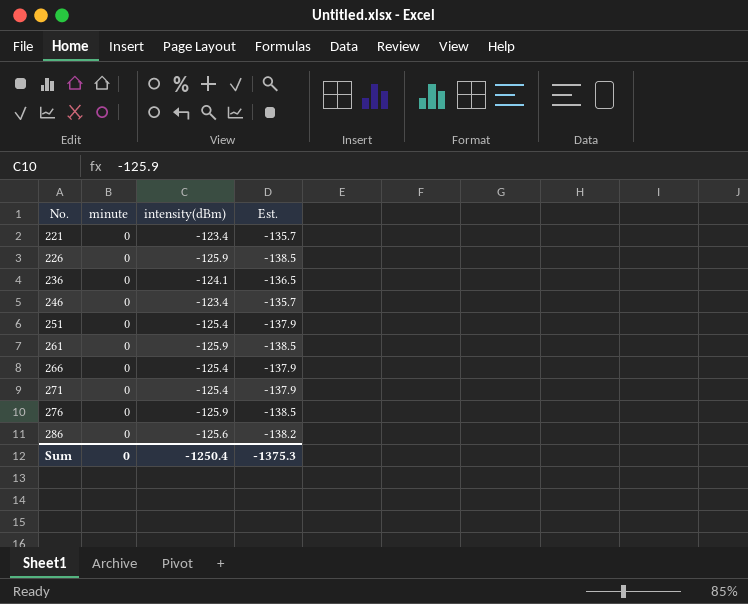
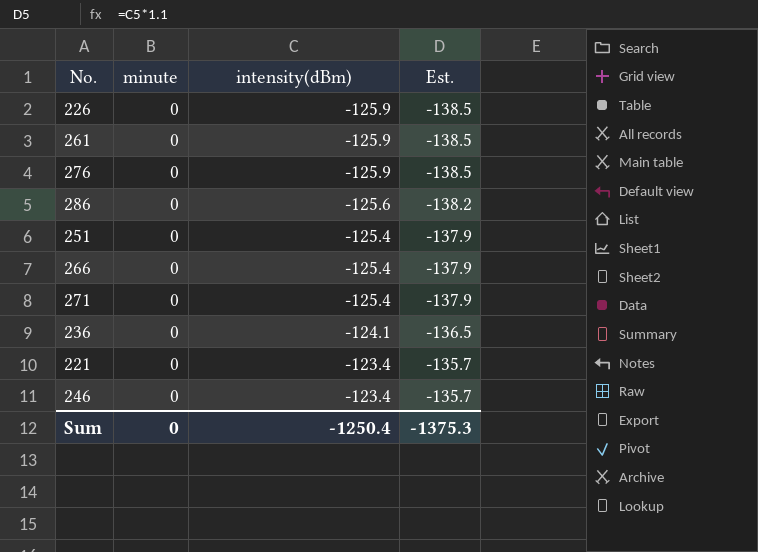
row order: No. ascending -> intensity(dBm) ascending

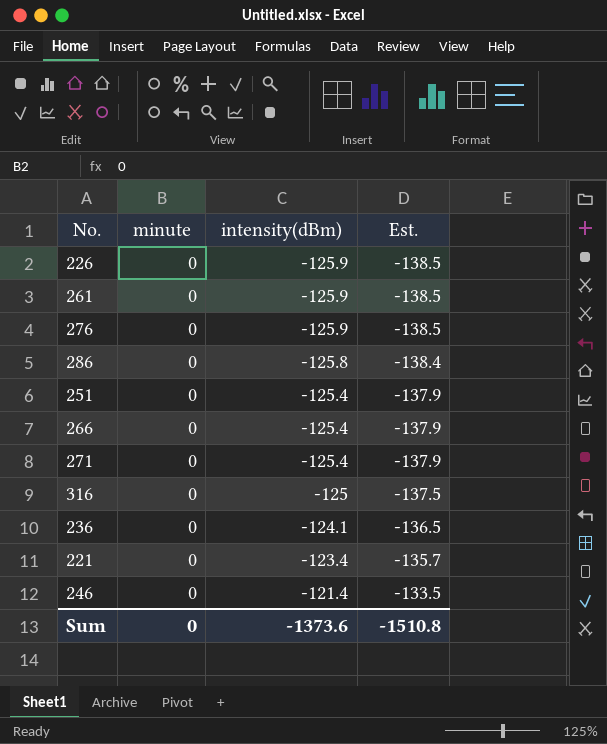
286 | intensity(dBm): -125.6 -> -125.8
286 | Est.: -138.2 -> -138.4
row 316: none -> 0 | -125 | -137.5
246 | intensity(dBm): -123.4 -> -121.4
246 | Est.: -135.7 -> -133.5
Sum | intensity(dBm): -1250.4 -> -1373.6
Sum | Est.: -1375.3 -> -1510.8

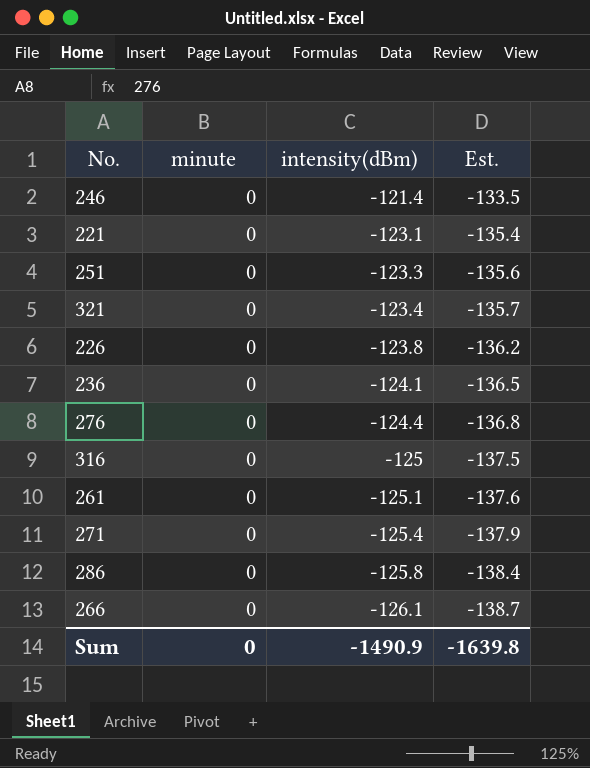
row order: intensity(dBm) ascending -> intensity(dBm) descending
221 | intensity(dBm): -123.4 -> -123.1
221 | Est.: -135.7 -> -135.4
251 | intensity(dBm): -125.4 -> -123.3
251 | Est.: -137.9 -> -135.6
row 321: none -> 0 | -123.4 | -135.7
226 | intensity(dBm): -125.9 -> -123.8
226 | Est.: -138.5 -> -136.2
276 | intensity(dBm): -125.9 -> -124.4
276 | Est.: -138.5 -> -136.8
261 | intensity(dBm): -125.9 -> -125.1
261 | Est.: -138.5 -> -137.6
266 | intensity(dBm): -125.4 -> -126.1
266 | Est.: -137.9 -> -138.7
Sum | intensity(dBm): -1373.6 -> -1490.9
Sum | Est.: -1510.8 -> -1639.8

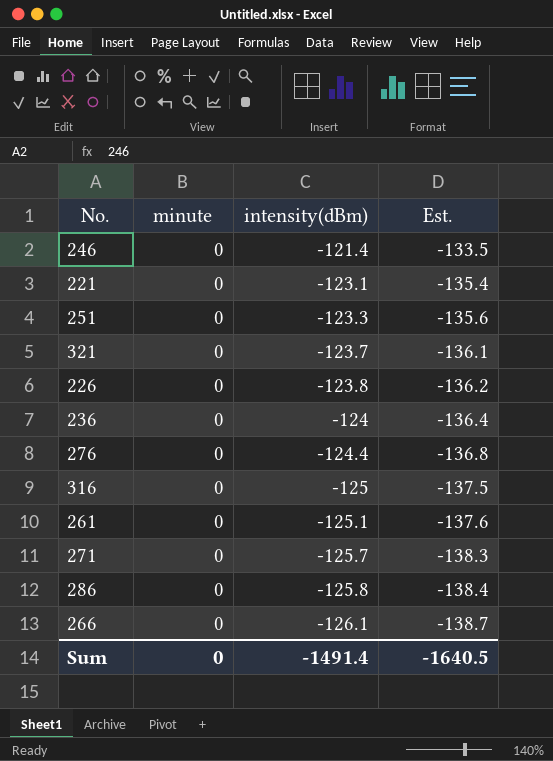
321 | intensity(dBm): -123.4 -> -123.7
321 | Est.: -135.7 -> -136.1
236 | intensity(dBm): -124.1 -> -124
236 | Est.: -136.5 -> -136.4
271 | intensity(dBm): -125.4 -> -125.7
271 | Est.: -137.9 -> -138.3
Sum | intensity(dBm): -1490.9 -> -1491.4
Sum | Est.: -1639.8 -> -1640.5

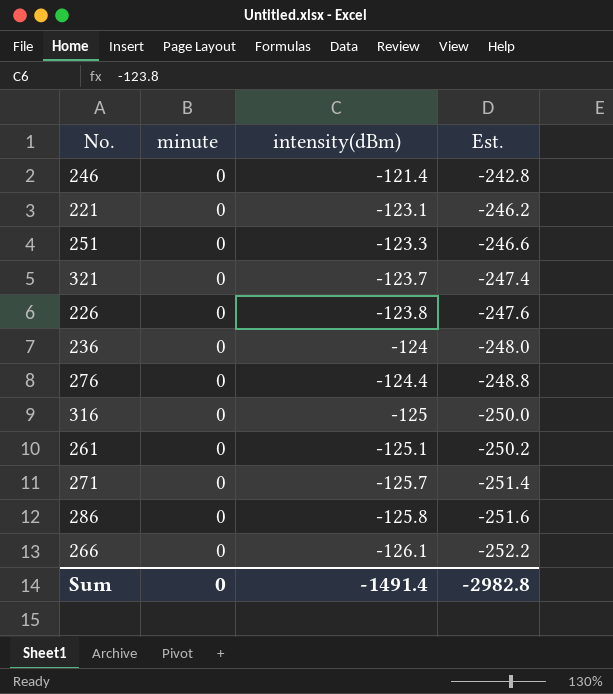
column Est. | formula: [intensity(dBm)] * 1.1 -> [intensity(dBm)] * 2
Sum | Est.: -1640.5 -> -2982.8

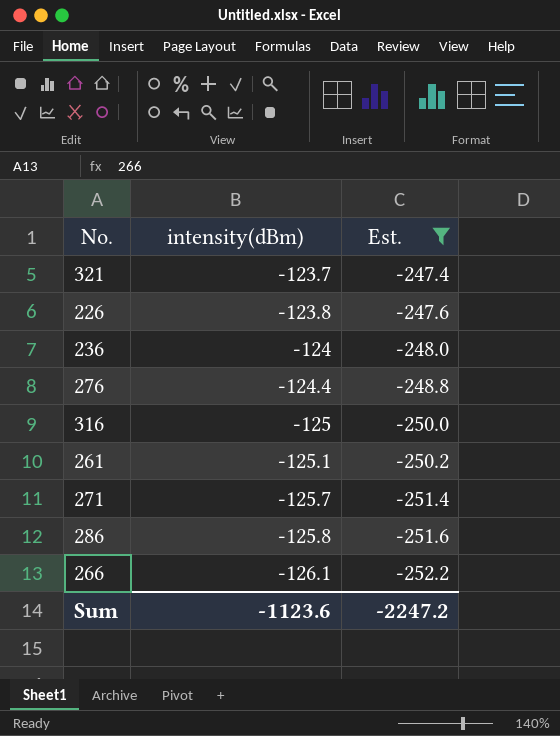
filter: none -> Est. <= -247.4
column minute | position: 2 -> none
Sum | intensity(dBm): -1491.4 -> -1123.6
Sum | Est.: -2982.8 -> -2247.2

